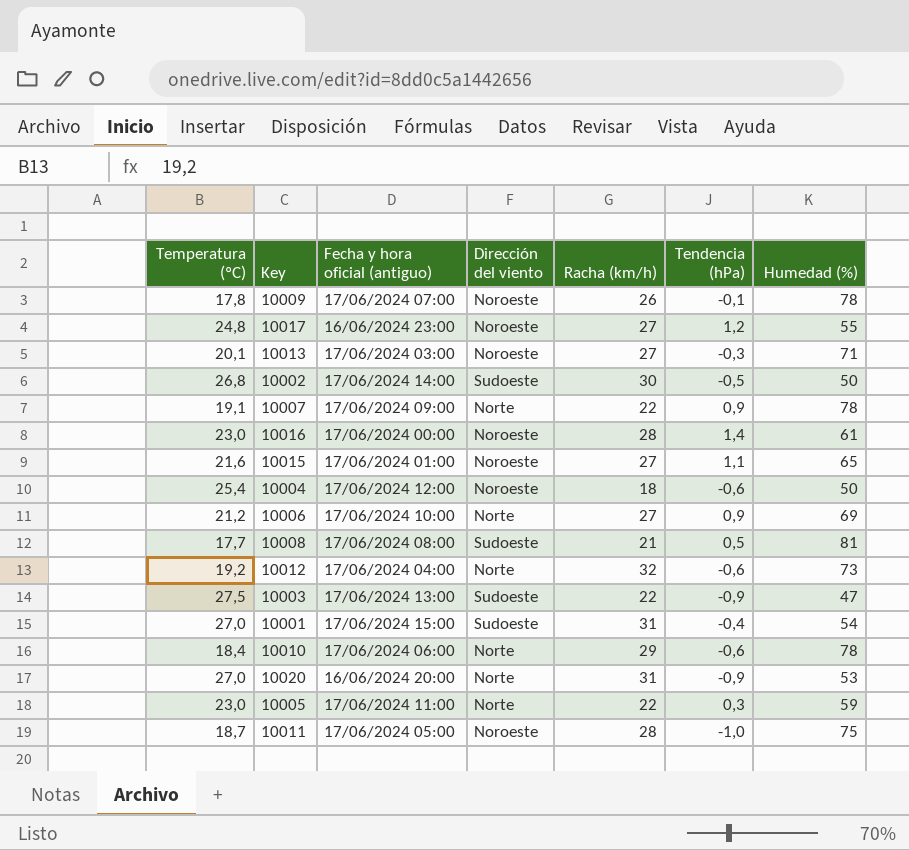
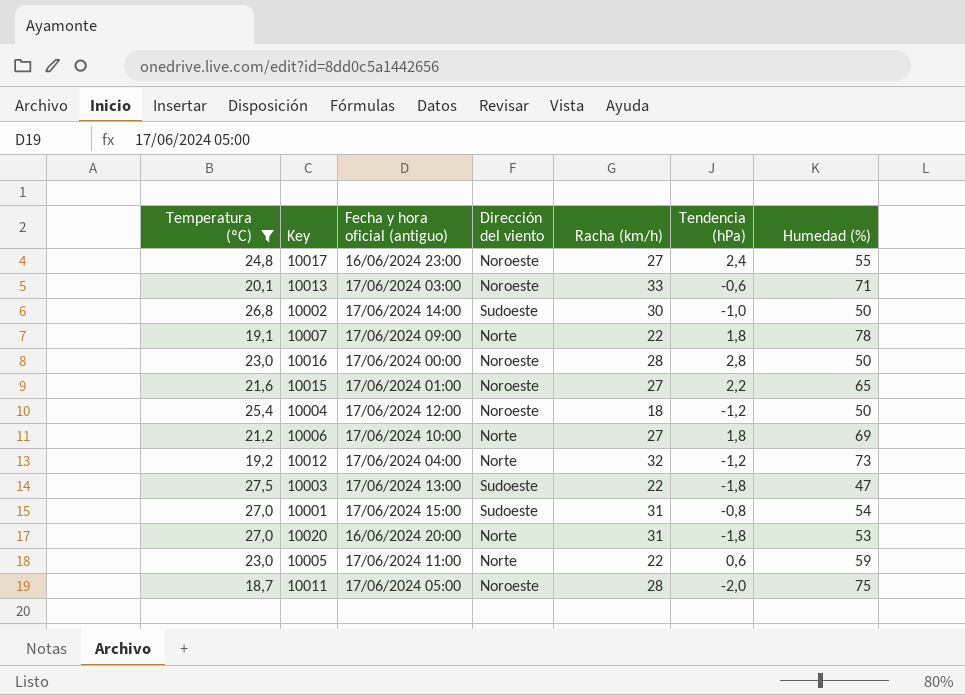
filter: none -> Temperatura (ºC) >= 18,7
10017 | Tendencia (hPa): 1,2 -> 2,4
10013 | Racha (km/h): 27 -> 33
10013 | Tendencia (hPa): -0,3 -> -0,6
10002 | Tendencia (hPa): -0,5 -> -1,0
10007 | Tendencia (hPa): 0,9 -> 1,8
10016 | Tendencia (hPa): 1,4 -> 2,8
10016 | Humedad (%): 61 -> 50
10015 | Tendencia (hPa): 1,1 -> 2,2
10004 | Tendencia (hPa): -0,6 -> -1,2
10006 | Tendencia (hPa): 0,9 -> 1,8
10012 | Tendencia (hPa): -0,6 -> -1,2
10003 | Tendencia (hPa): -0,9 -> -1,8
10001 | Tendencia (hPa): -0,4 -> -0,8
10020 | Tendencia (hPa): -0,9 -> -1,8
10005 | Tendencia (hPa): 0,3 -> 0,6
10011 | Tendencia (hPa): -1,0 -> -2,0

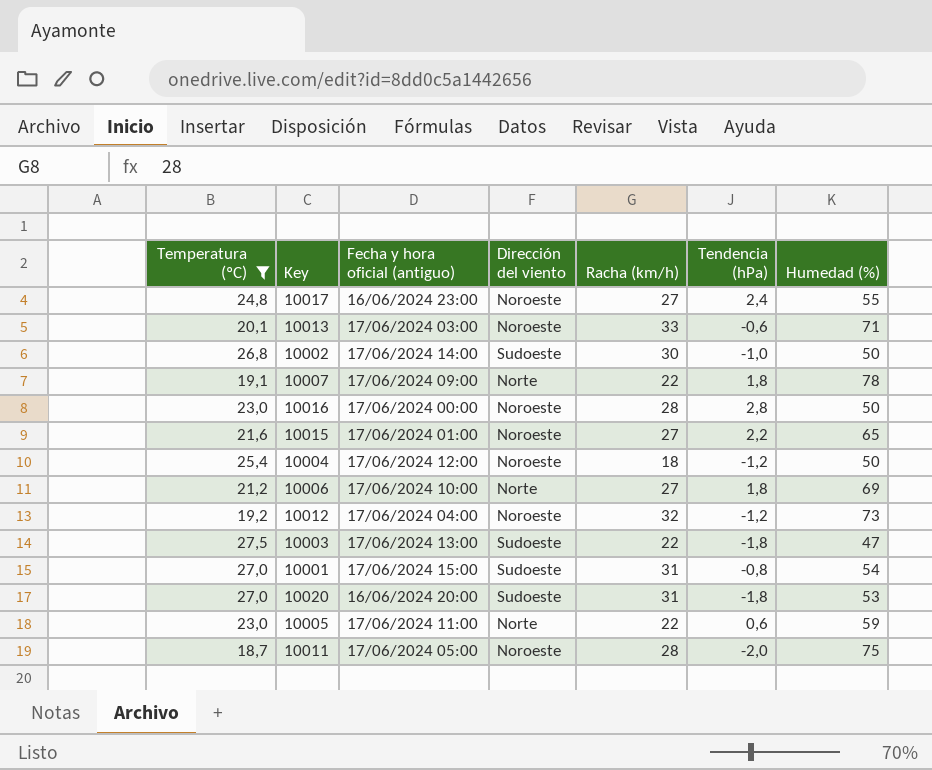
10012 | Dirección del viento: Norte -> Noroeste
10020 | Dirección del viento: Norte -> Sudoeste

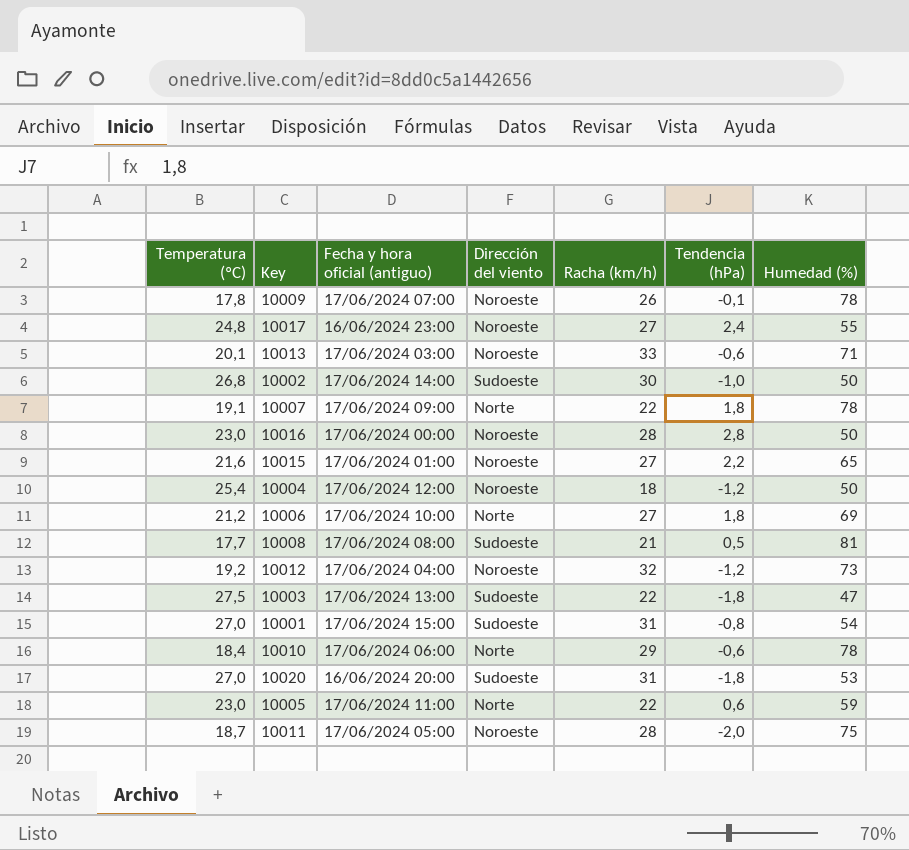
filter: Temperatura (ºC) >= 18,7 -> none

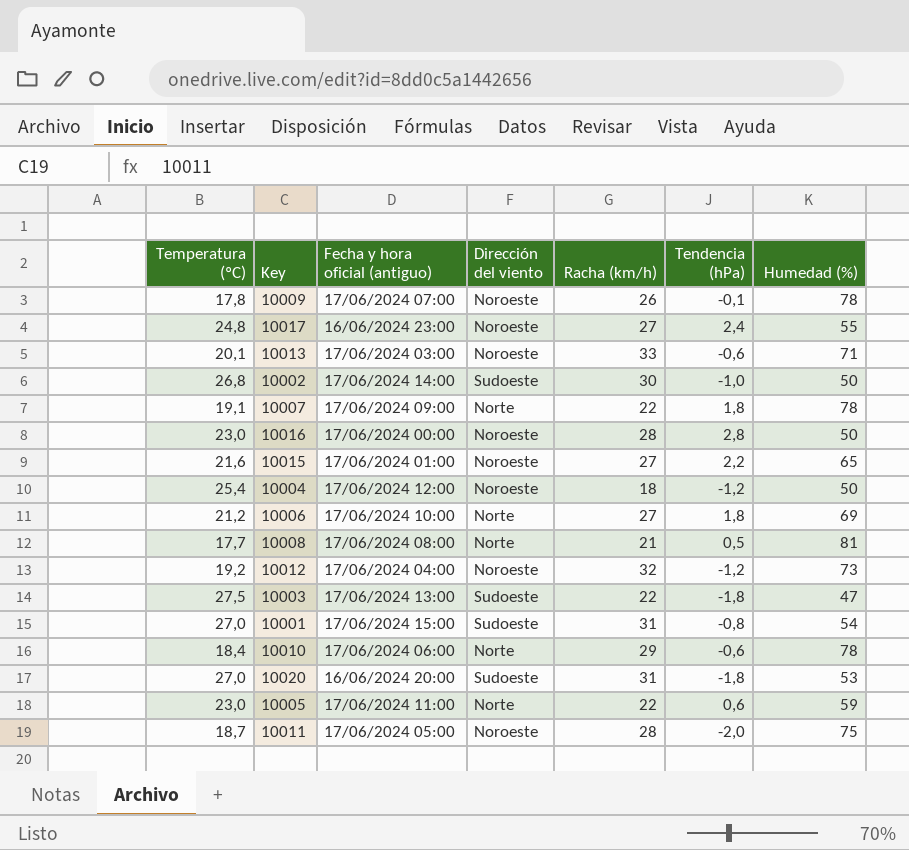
10008 | Dirección del viento: Sudoeste -> Norte

